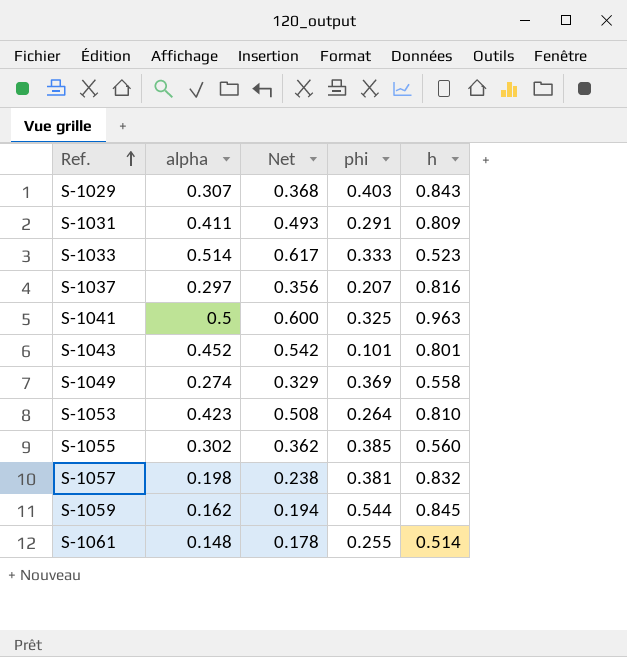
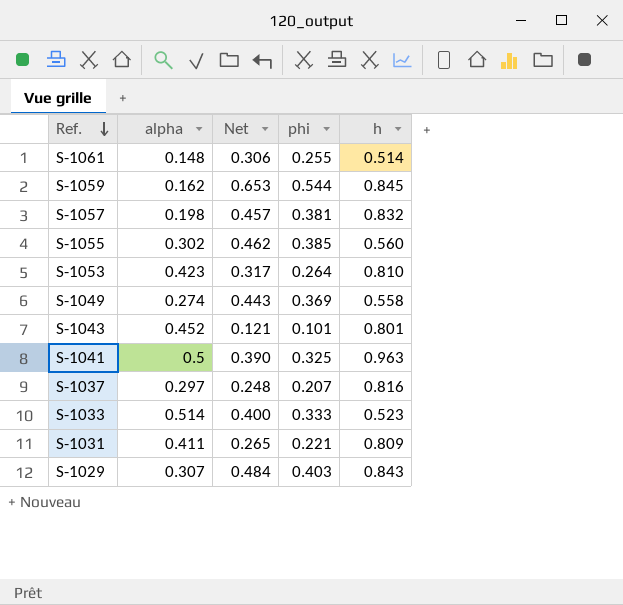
row order: Ref. ascending -> Ref. descending
column Net | formula: [alpha] * 1.2 -> [phi] * 1.2
S-1031 | phi: 0.291 -> 0.221

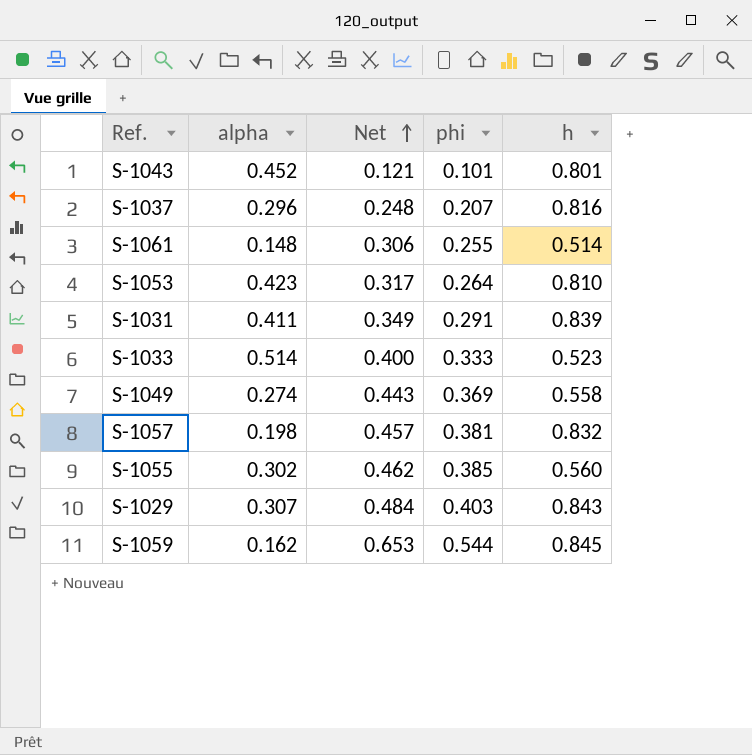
row order: Ref. descending -> Net ascending
row S-1041: 0.5 | 0.390 | 0.325 | 0.963 -> none
S-1037 | alpha: 0.297 -> 0.296
S-1031 | Net: 0.265 -> 0.349
S-1031 | phi: 0.221 -> 0.291
S-1031 | h: 0.809 -> 0.839

